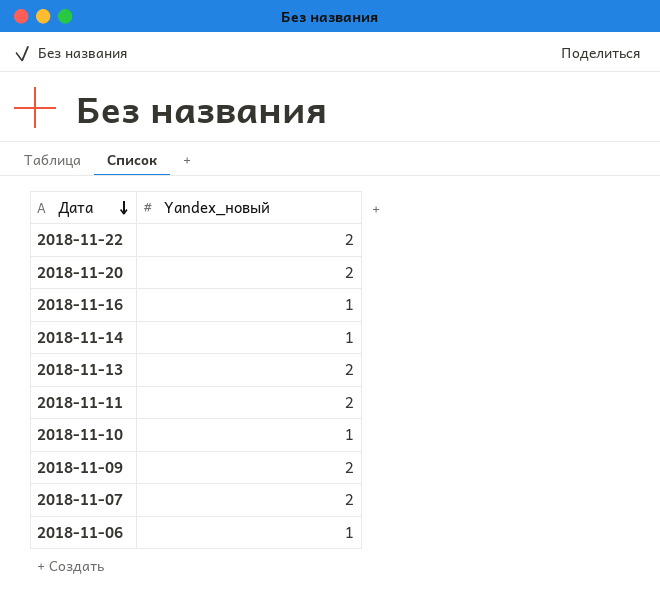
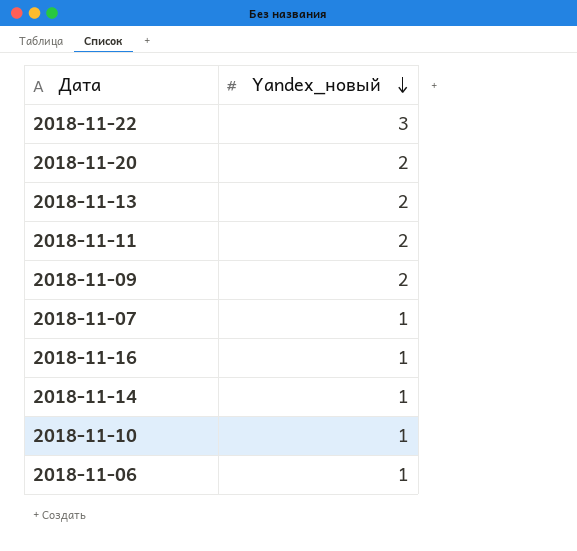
row order: Дата descending -> Yandex_новый descending
2018-11-22 | Yandex_новый: 2 -> 3
2018-11-07 | Yandex_новый: 2 -> 1

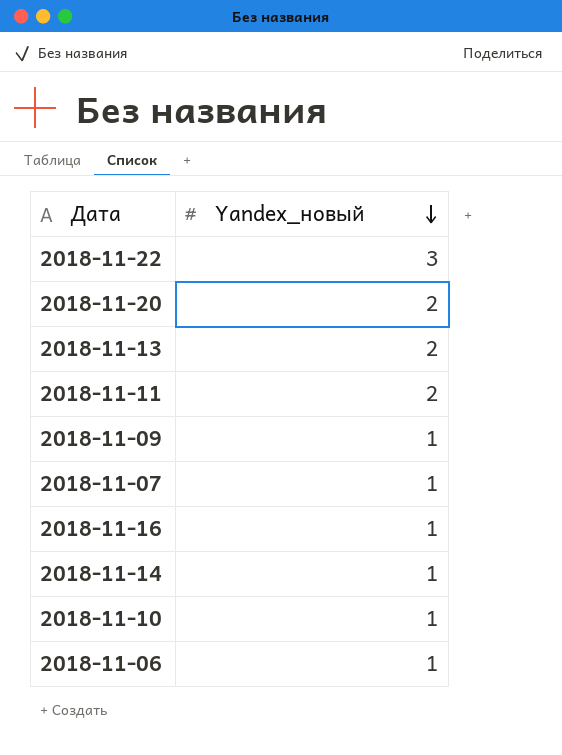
2018-11-09 | Yandex_новый: 2 -> 1

